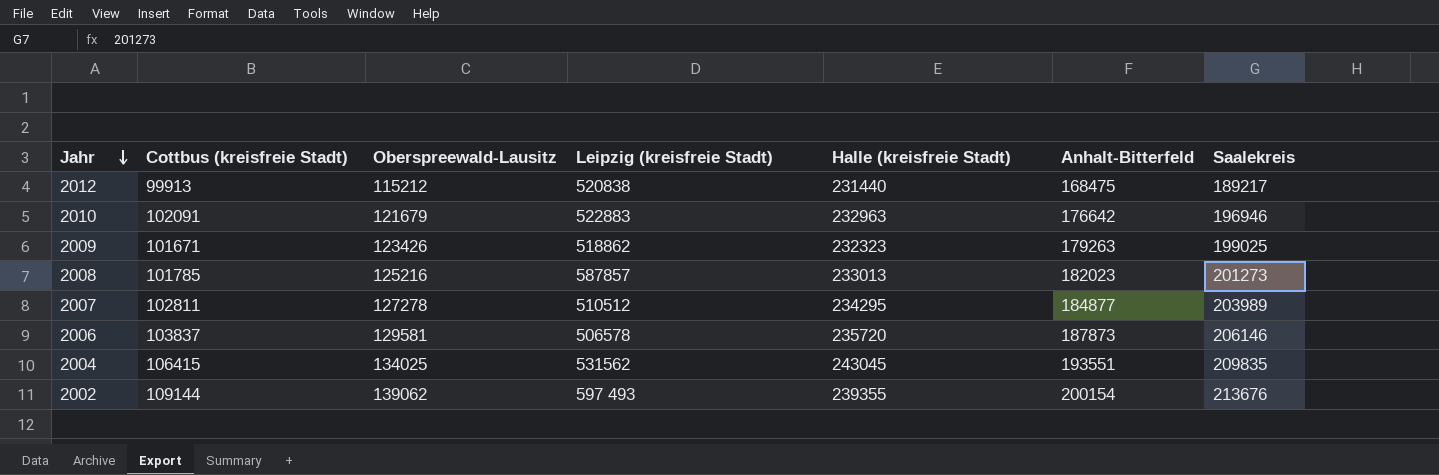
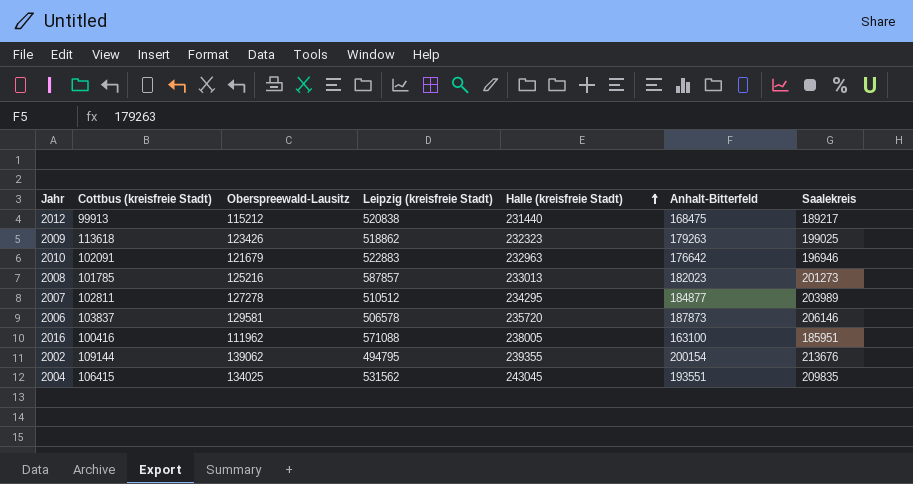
row order: Jahr descending -> Halle (kreisfreie Stadt) ascending
2009 | Cottbus (kreisfreie Stadt): 101671 -> 113618
row 2016: none -> 100416 | 111962 | 571088 | 238005 | 163100 | 185951
2002 | Leipzig (kreisfreie Stadt): 597 493 -> 494795

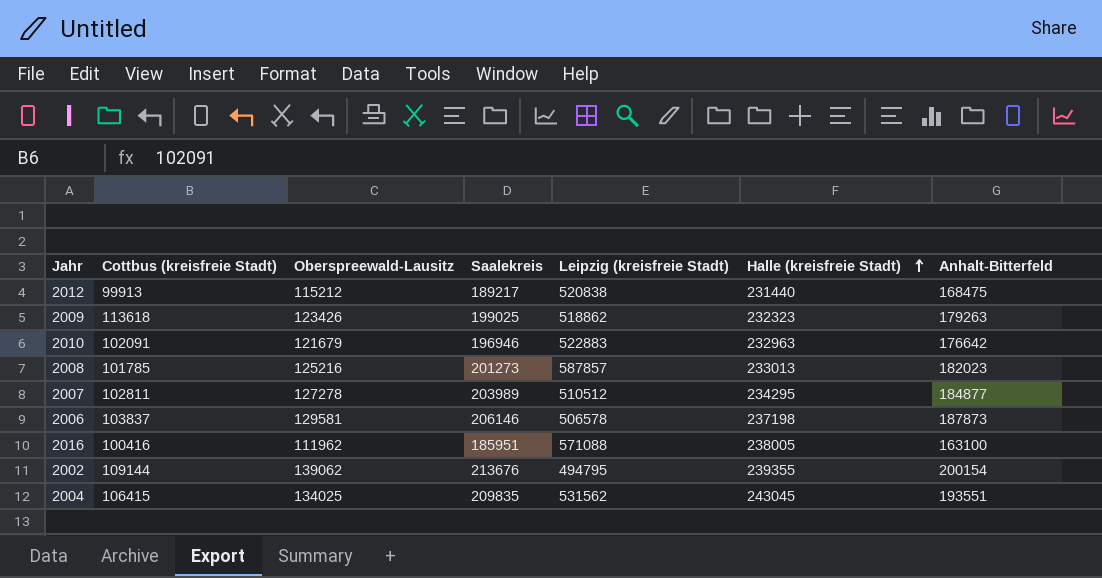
column Saalekreis | position: 7 -> 4
2006 | Halle (kreisfreie Stadt): 235720 -> 237198

